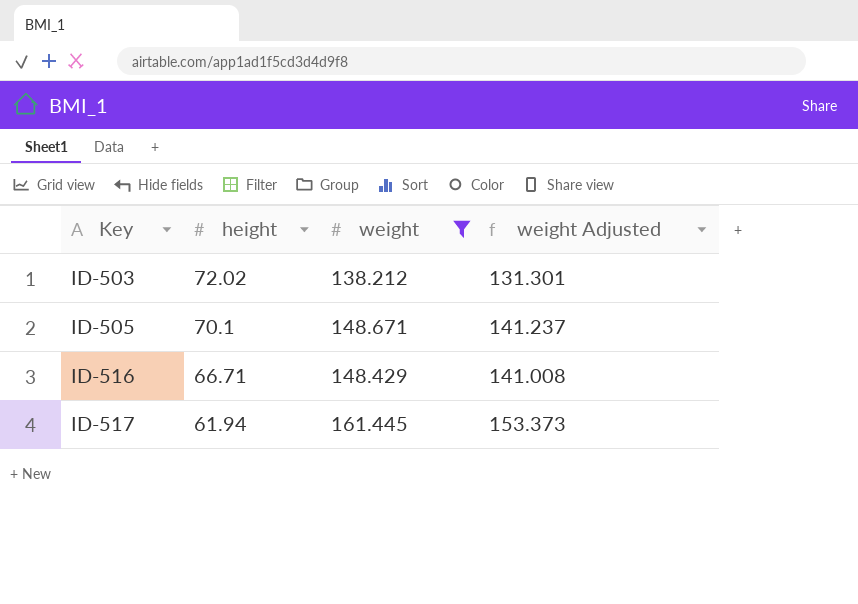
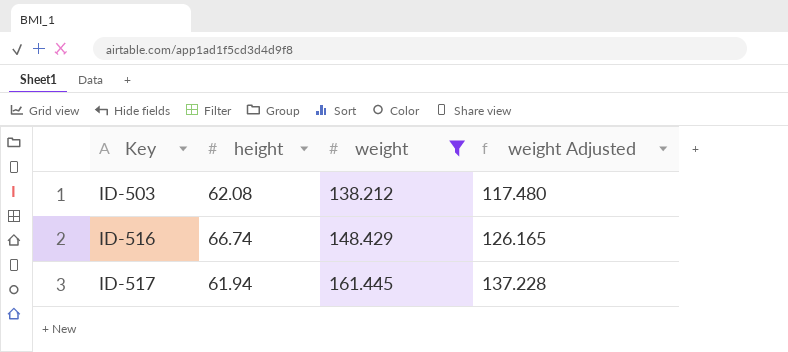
column weight Adjusted | formula: [weight] * 0.95 -> [weight] * 0.85
row ID-505: 70.1 | 148.671 | 141.237 -> none
ID-503 | height: 72.02 -> 62.08
ID-516 | height: 66.71 -> 66.74

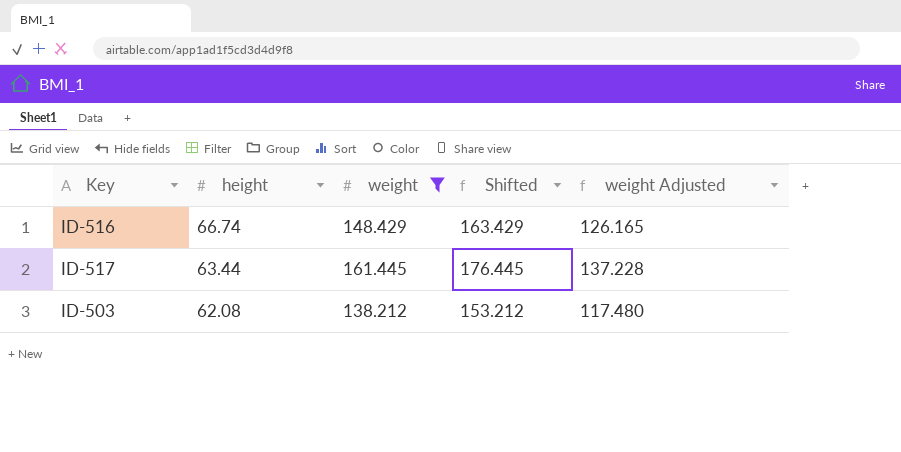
row order: Key ascending -> height descending
column Shifted | formula: none -> [weight] + 15
ID-517 | height: 61.94 -> 63.44

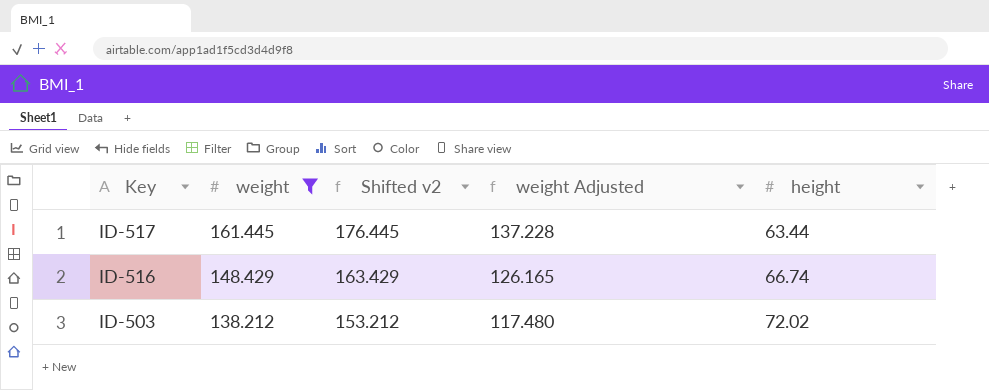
row order: height descending -> Key descending
column name: Shifted -> Shifted v2
column height | position: 2 -> 5
ID-503 | height: 62.08 -> 72.02

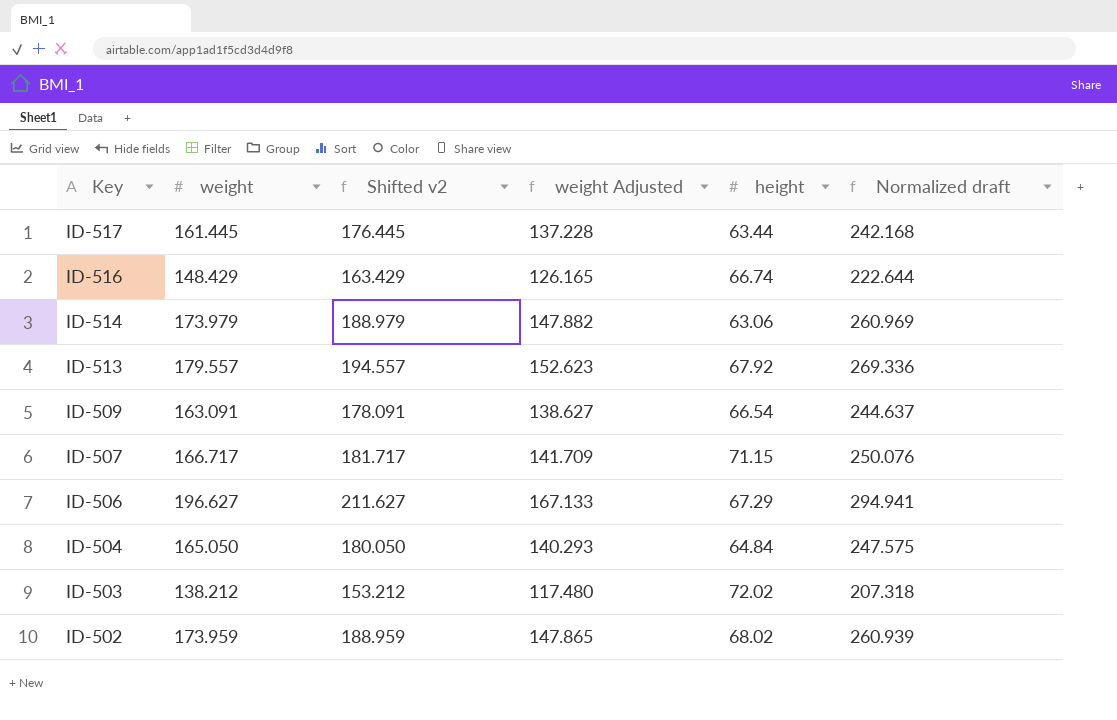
filter: weight <= 161.445 -> none
column Normalized draft | formula: none -> [weight] * 1.5

